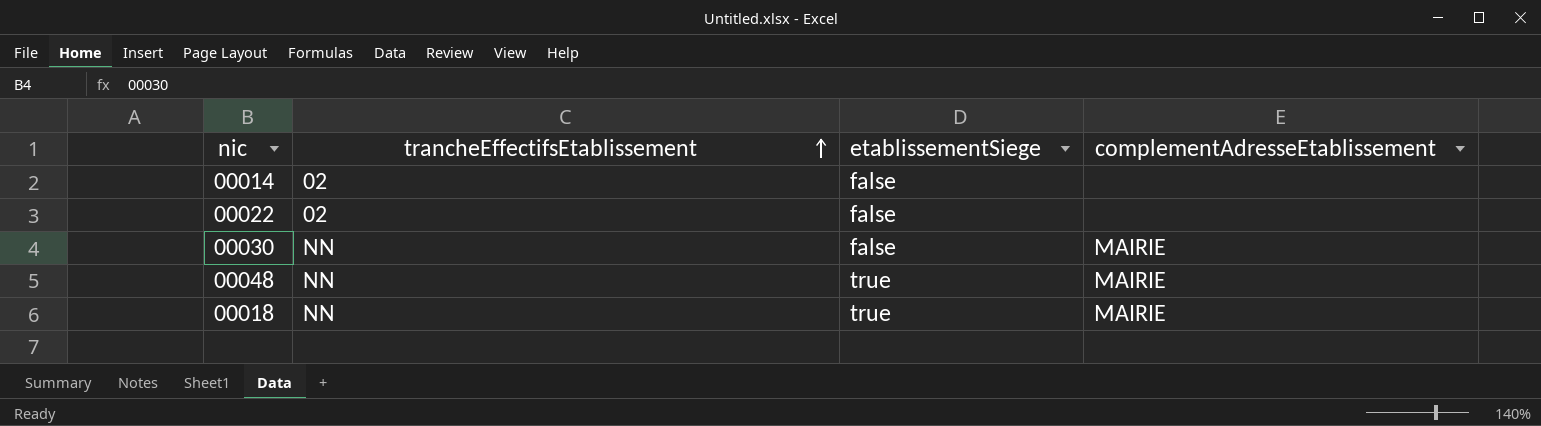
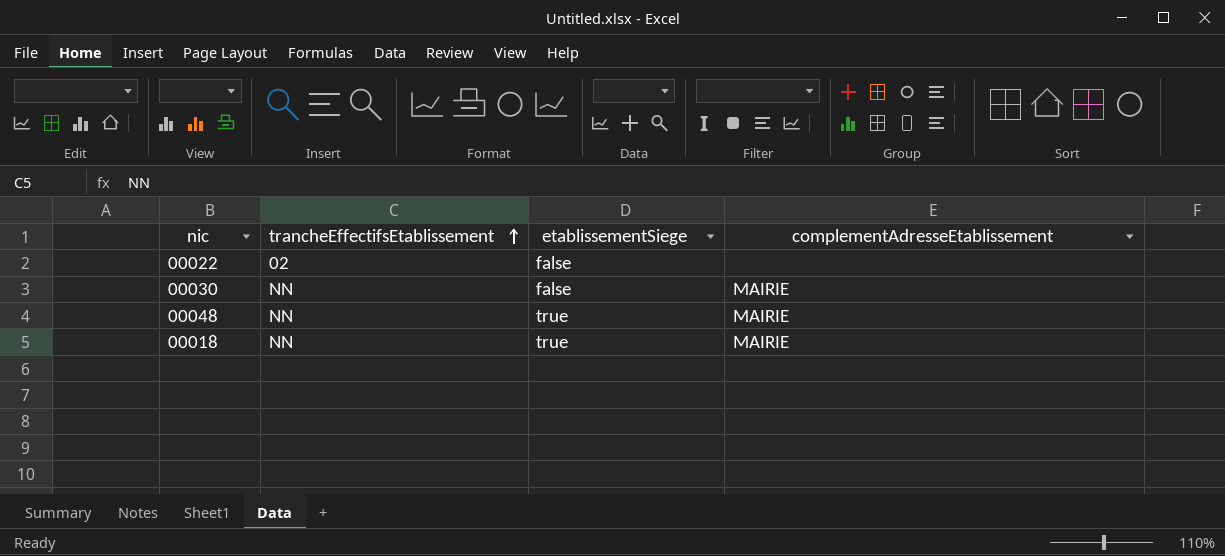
row 00014: 02 | false | none -> none

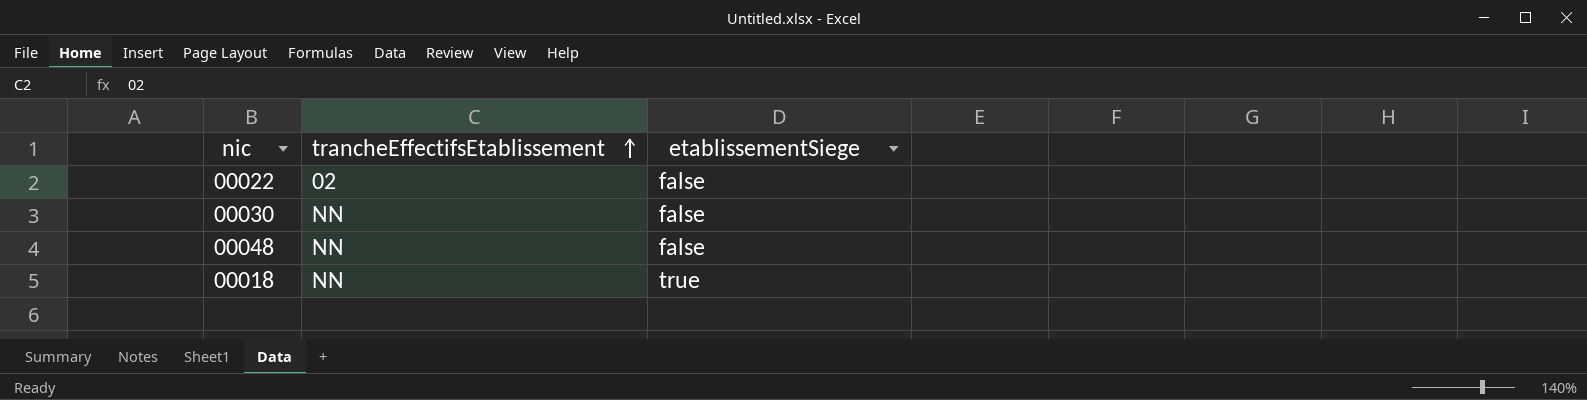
column complementAdresseEtablissement | position: 4 -> none
00048 | etablissementSiege: true -> false

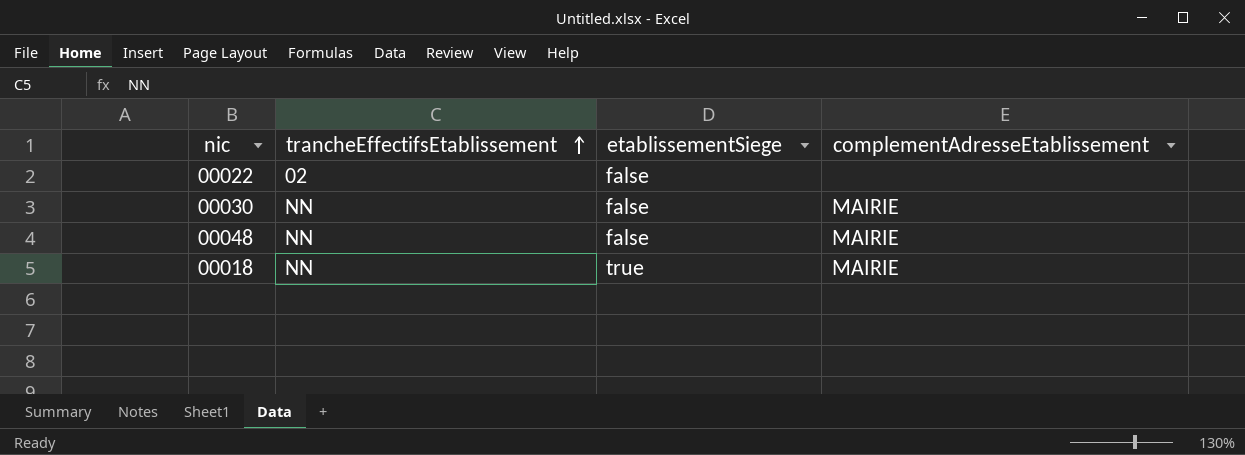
column complementAdresseEtablissement | position: none -> 4

